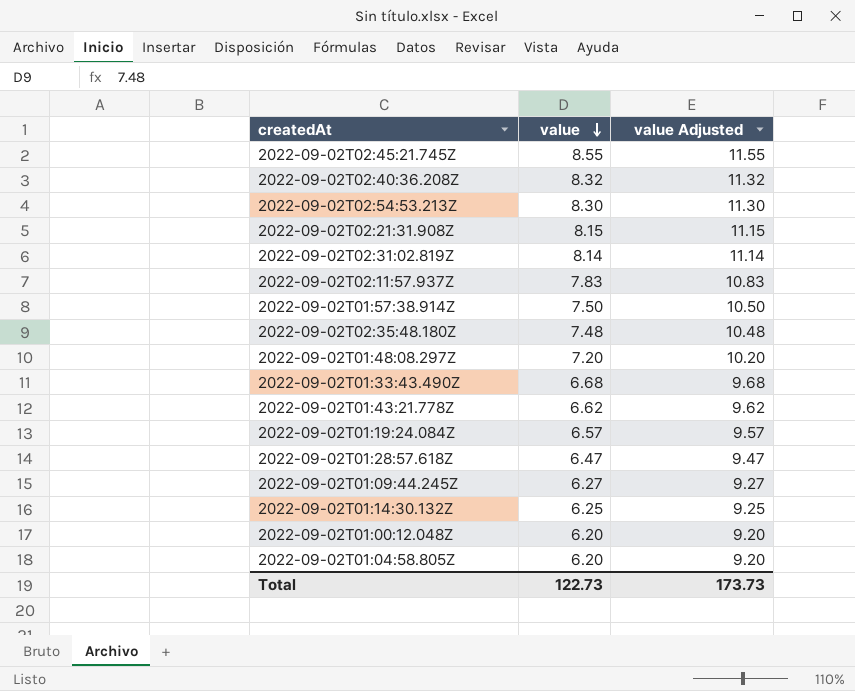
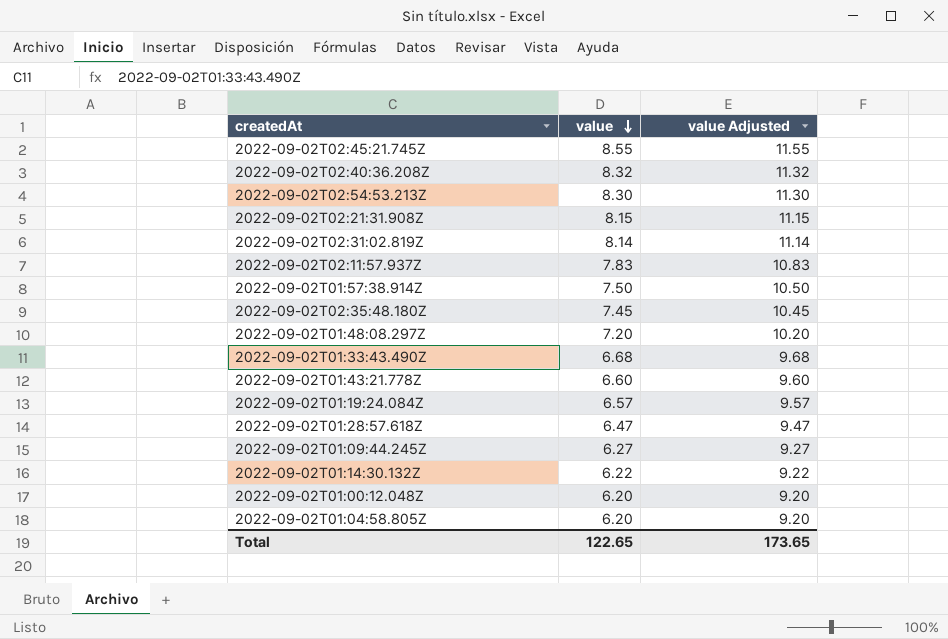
2022-09-02T02:35:48.180Z | value: 7.48 -> 7.45
2022-09-02T02:35:48.180Z | value Adjusted: 10.48 -> 10.45
2022-09-02T01:43:21.778Z | value: 6.62 -> 6.60
2022-09-02T01:43:21.778Z | value Adjusted: 9.62 -> 9.60
2022-09-02T01:14:30.132Z | value: 6.25 -> 6.22
2022-09-02T01:14:30.132Z | value Adjusted: 9.25 -> 9.22
Total | value: 122.73 -> 122.65
Total | value Adjusted: 173.73 -> 173.65

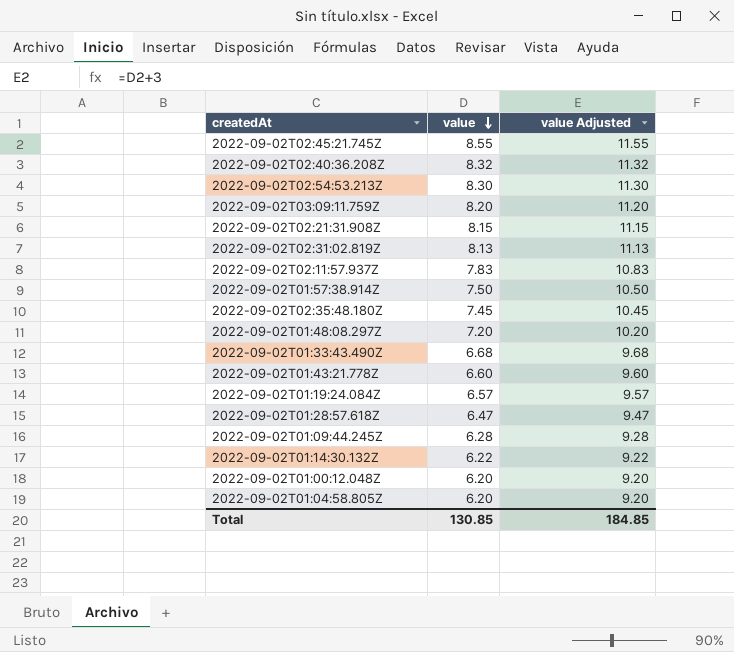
row 2022-09-02T03:09:11.759Z: none -> 8.20 | 11.20
2022-09-02T02:31:02.819Z | value: 8.14 -> 8.13
2022-09-02T02:31:02.819Z | value Adjusted: 11.14 -> 11.13
2022-09-02T01:09:44.245Z | value: 6.27 -> 6.28
2022-09-02T01:09:44.245Z | value Adjusted: 9.27 -> 9.28
Total | value: 122.65 -> 130.85
Total | value Adjusted: 173.65 -> 184.85

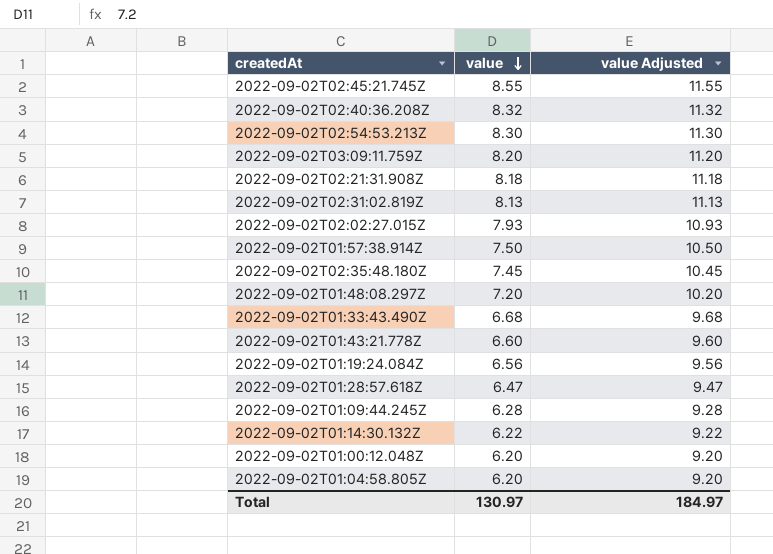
row 2022-09-02T02:11:57.937Z: 7.83 | 10.83 -> none
2022-09-02T02:21:31.908Z | value: 8.15 -> 8.18
2022-09-02T02:21:31.908Z | value Adjusted: 11.15 -> 11.18
row 2022-09-02T02:02:27.015Z: none -> 7.93 | 10.93
2022-09-02T01:19:24.084Z | value: 6.57 -> 6.56
2022-09-02T01:19:24.084Z | value Adjusted: 9.57 -> 9.56
Total | value: 130.85 -> 130.97
Total | value Adjusted: 184.85 -> 184.97

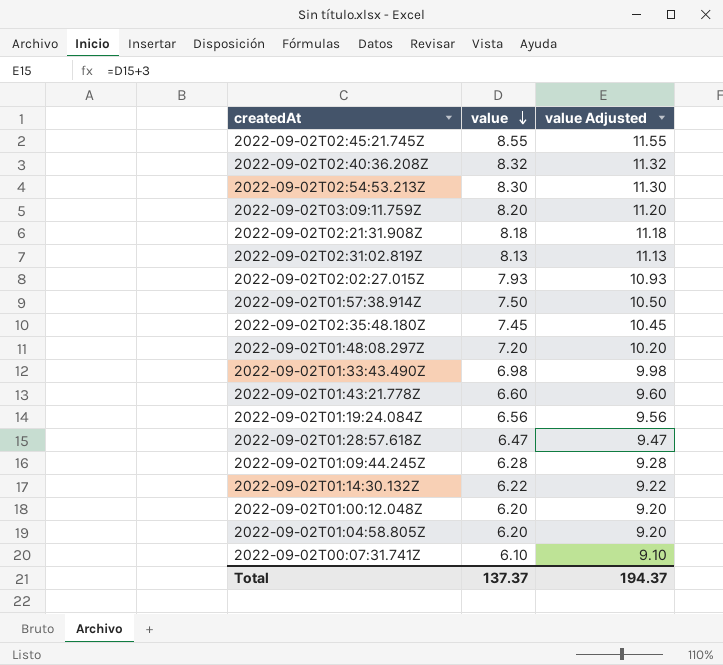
2022-09-02T01:33:43.490Z | value: 6.68 -> 6.98
2022-09-02T01:33:43.490Z | value Adjusted: 9.68 -> 9.98
row 2022-09-02T00:07:31.741Z: none -> 6.10 | 9.10
Total | value: 130.97 -> 137.37
Total | value Adjusted: 184.97 -> 194.37

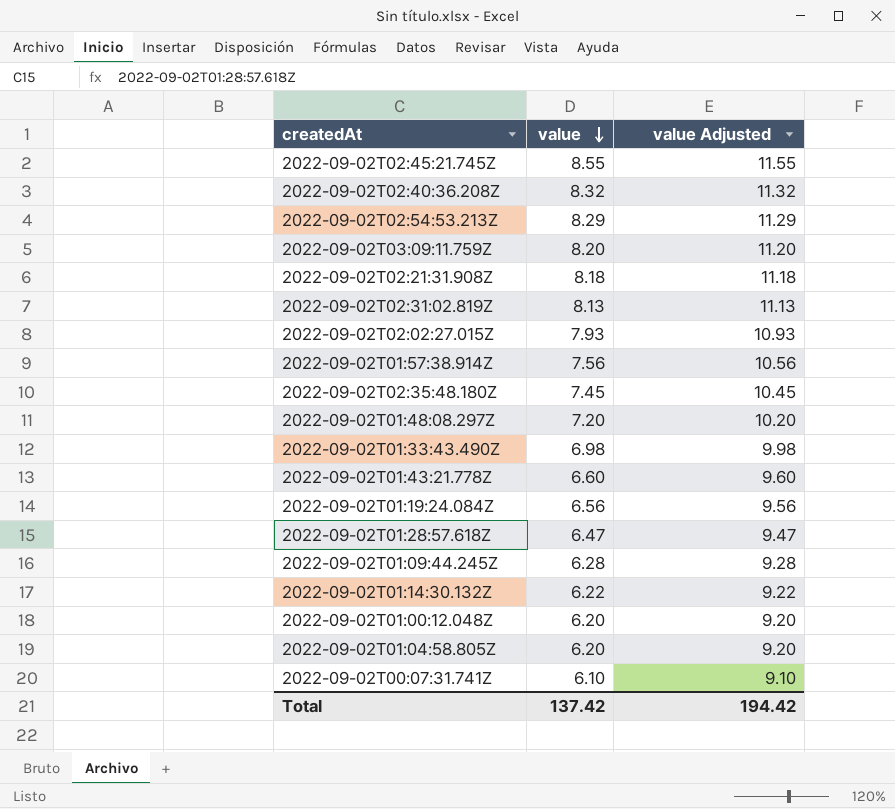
2022-09-02T02:54:53.213Z | value: 8.30 -> 8.29
2022-09-02T02:54:53.213Z | value Adjusted: 11.30 -> 11.29
2022-09-02T01:57:38.914Z | value: 7.50 -> 7.56
2022-09-02T01:57:38.914Z | value Adjusted: 10.50 -> 10.56
Total | value: 137.37 -> 137.42
Total | value Adjusted: 194.37 -> 194.42

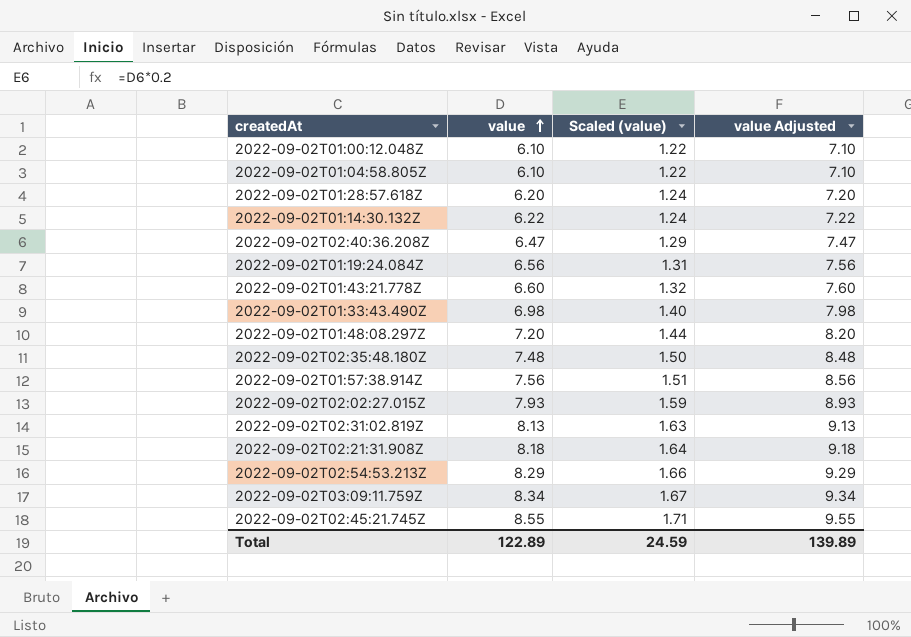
row order: value descending -> value ascending
column Scaled (value) | formula: none -> [value] * 0.2
column value Adjusted | formula: [value] + 3 -> [value] + 1
row 2022-09-02T01:09:44.245Z: 6.28 | 9.28 -> none
row 2022-09-02T00:07:31.741Z: 6.10 | 9.10 -> none
2022-09-02T01:00:12.048Z | value: 6.20 -> 6.10
2022-09-02T01:04:58.805Z | value: 6.20 -> 6.10
2022-09-02T01:28:57.618Z | value: 6.47 -> 6.20
2022-09-02T02:40:36.208Z | value: 8.32 -> 6.47
2022-09-02T02:35:48.180Z | value: 7.45 -> 7.48
2022-09-02T03:09:11.759Z | value: 8.20 -> 8.34
Total | value: 137.42 -> 122.89
Total | value Adjusted: 194.42 -> 139.89

